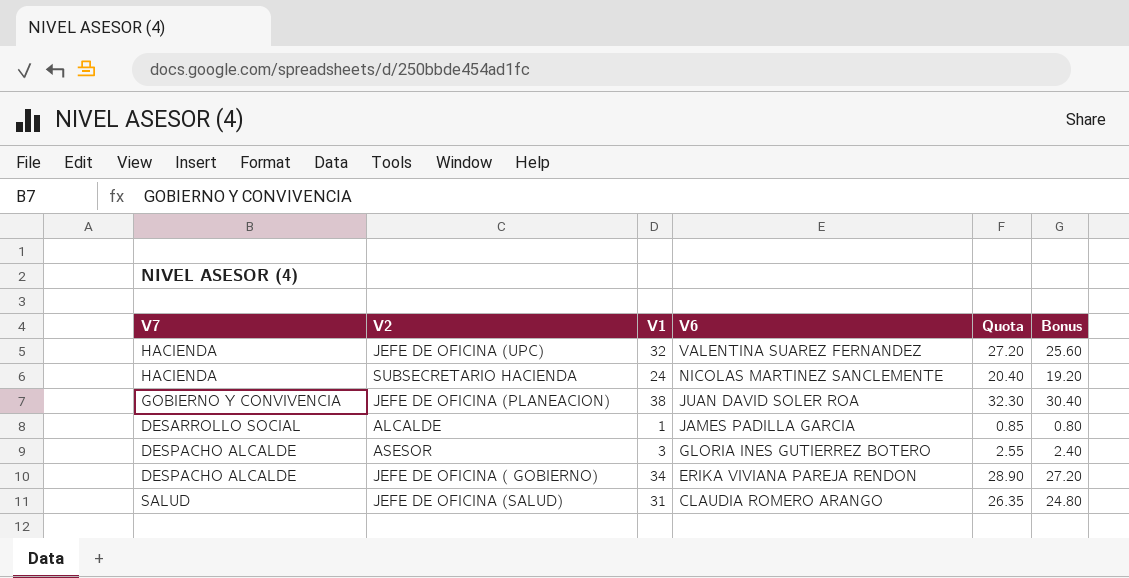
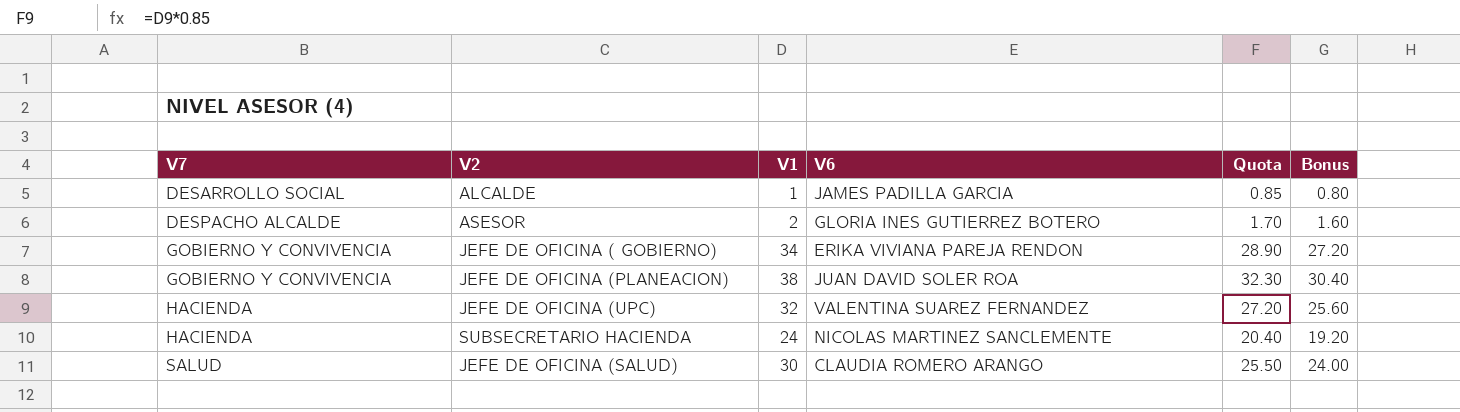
row order: V6 descending -> V7 ascending
ASESOR | V1: 3 -> 2
ASESOR | Quota: 2.55 -> 1.70
ASESOR | Bonus: 2.40 -> 1.60
JEFE DE OFICINA ( GOBIERNO) | V7: DESPACHO ALCALDE -> GOBIERNO Y CONVIVENCIA
JEFE DE OFICINA (SALUD) | V1: 31 -> 30
JEFE DE OFICINA (SALUD) | Quota: 26.35 -> 25.50
JEFE DE OFICINA (SALUD) | Bonus: 24.80 -> 24.00

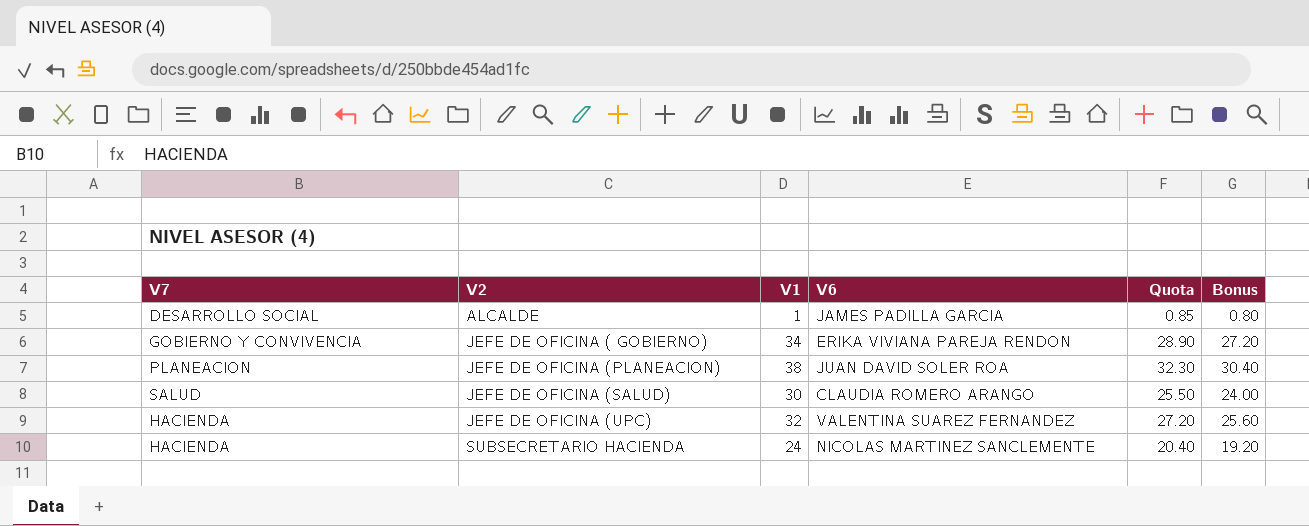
row order: V7 ascending -> V2 ascending
row ASESOR: DESPACHO ALCALDE | 2 | GLORIA INES GUTIERREZ BOTERO | 1.70 | 1.60 -> none
JEFE DE OFICINA (PLANEACION) | V7: GOBIERNO Y CONVIVENCIA -> PLANEACION

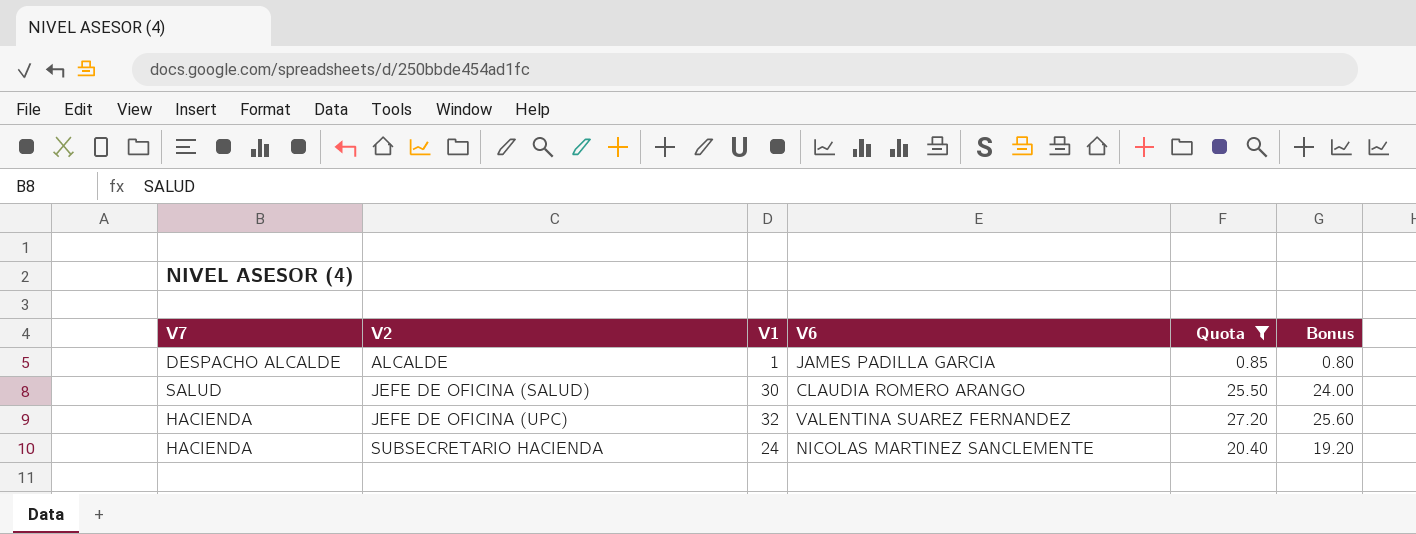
filter: none -> Quota <= 27.20
ALCALDE | V7: DESARROLLO SOCIAL -> DESPACHO ALCALDE

